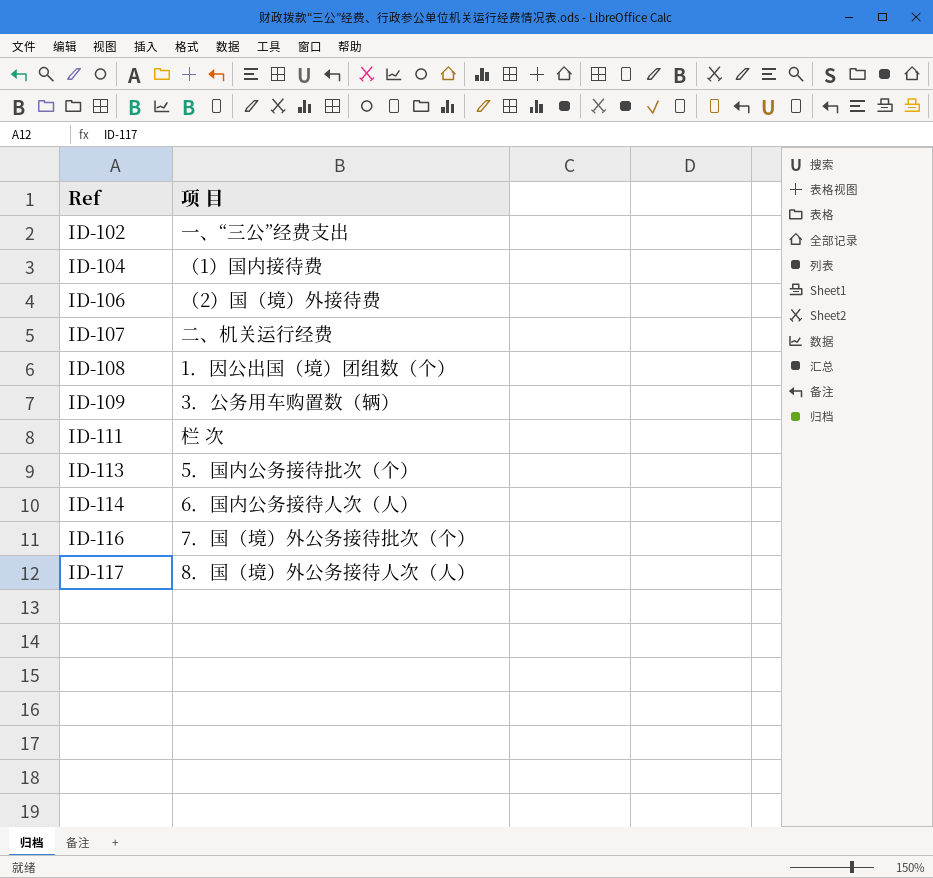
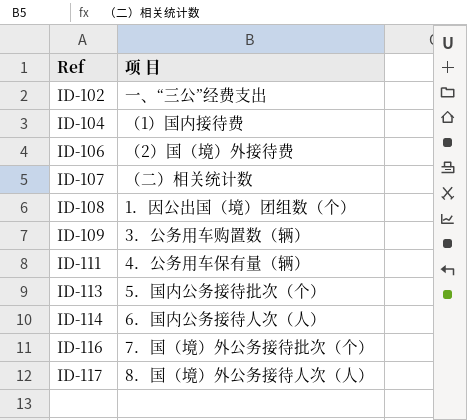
ID-107 | 项 目: 二、机关运行经费 -> （二）相关统计数
ID-111 | 项 目: 栏 次 -> 4．公务用车保有量（辆）

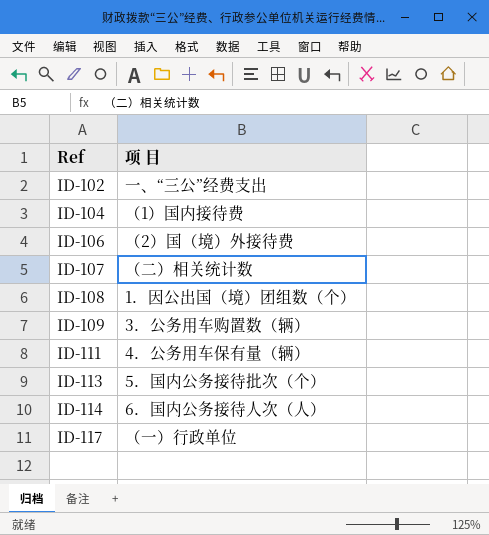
row ID-116: 7．国（境）外公务接待批次（个） -> none
ID-117 | 项 目: 8．国（境）外公务接待人次（人） -> （一）行政单位

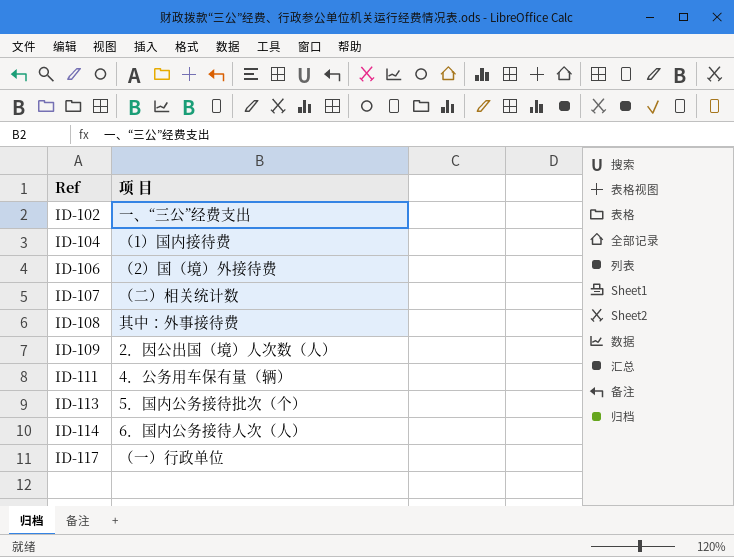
ID-108 | 项 目: 1．因公出国（境）团组数（个） -> 其中：外事接待费
ID-109 | 项 目: 3．公务用车购置数（辆） -> 2．因公出国（境）人次数（人）

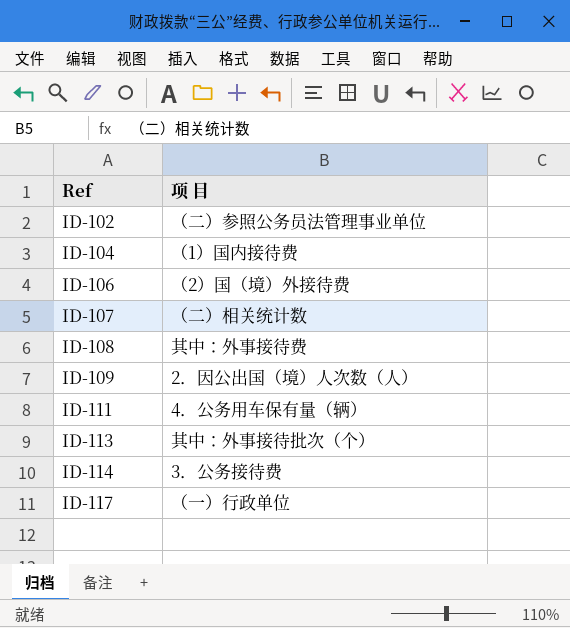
ID-102 | 项 目: 一、“三公”经费支出 -> （二）参照公务员法管理事业单位
ID-113 | 项 目: 5．国内公务接待批次（个） -> 其中：外事接待批次（个）
ID-114 | 项 目: 6．国内公务接待人次（人） -> 3．公务接待费

